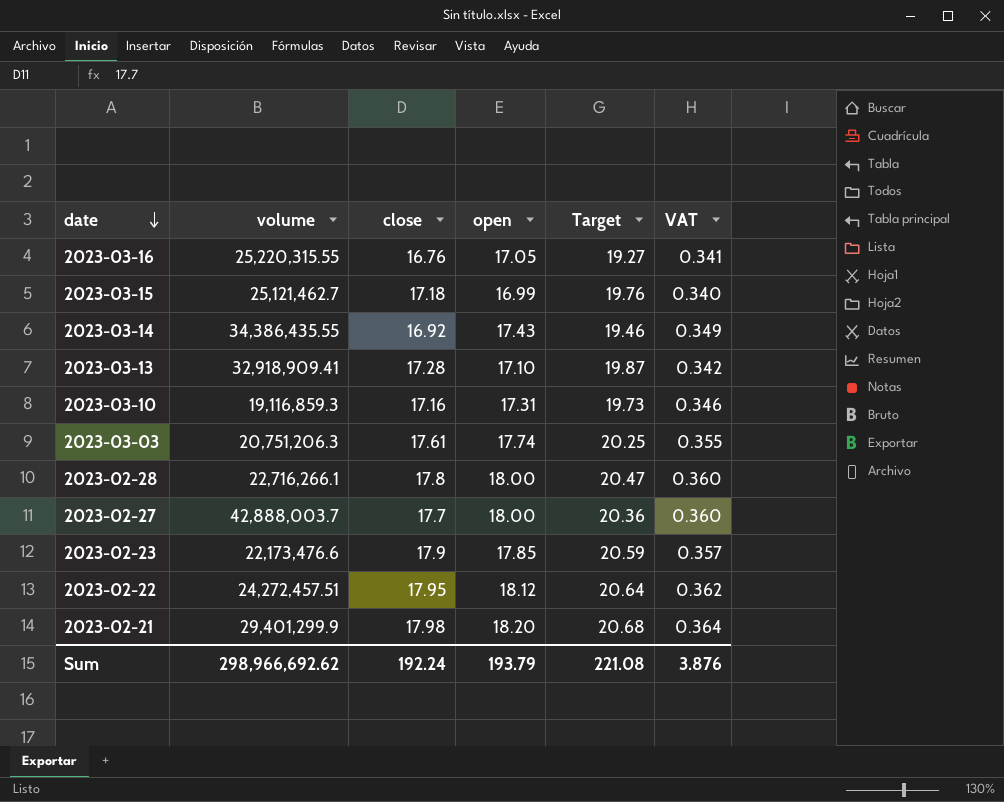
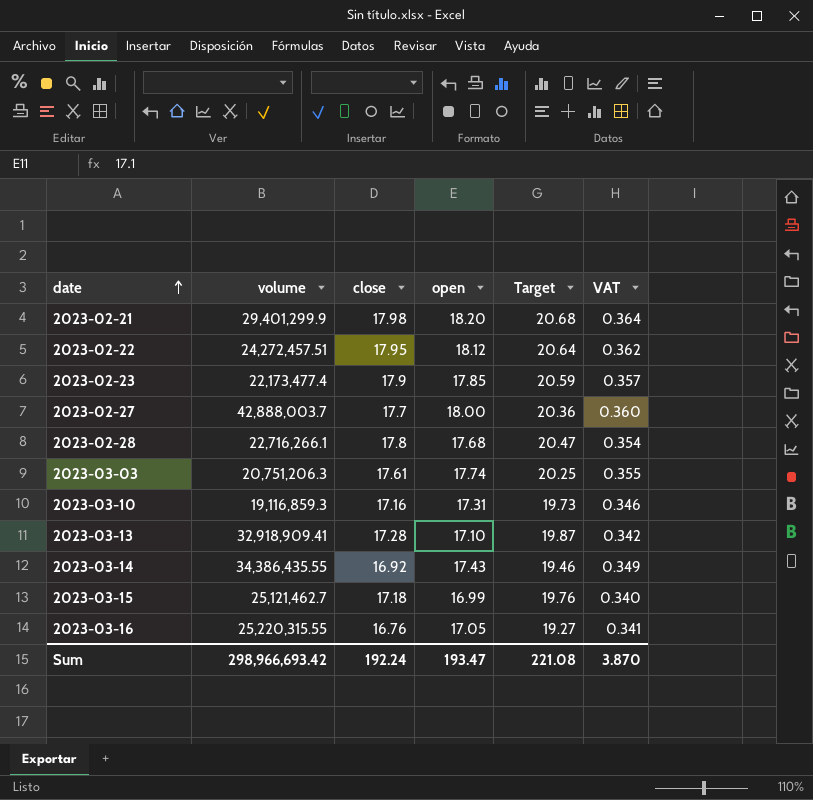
row order: date descending -> date ascending
2023-02-23 | volume: 22,173,476.6 -> 22,173,477.4
2023-02-28 | open: 18.00 -> 17.68
2023-02-28 | VAT: 0.360 -> 0.354
Sum | volume: 298,966,692.62 -> 298,966,693.42
Sum | open: 193.79 -> 193.47
Sum | VAT: 3.876 -> 3.870

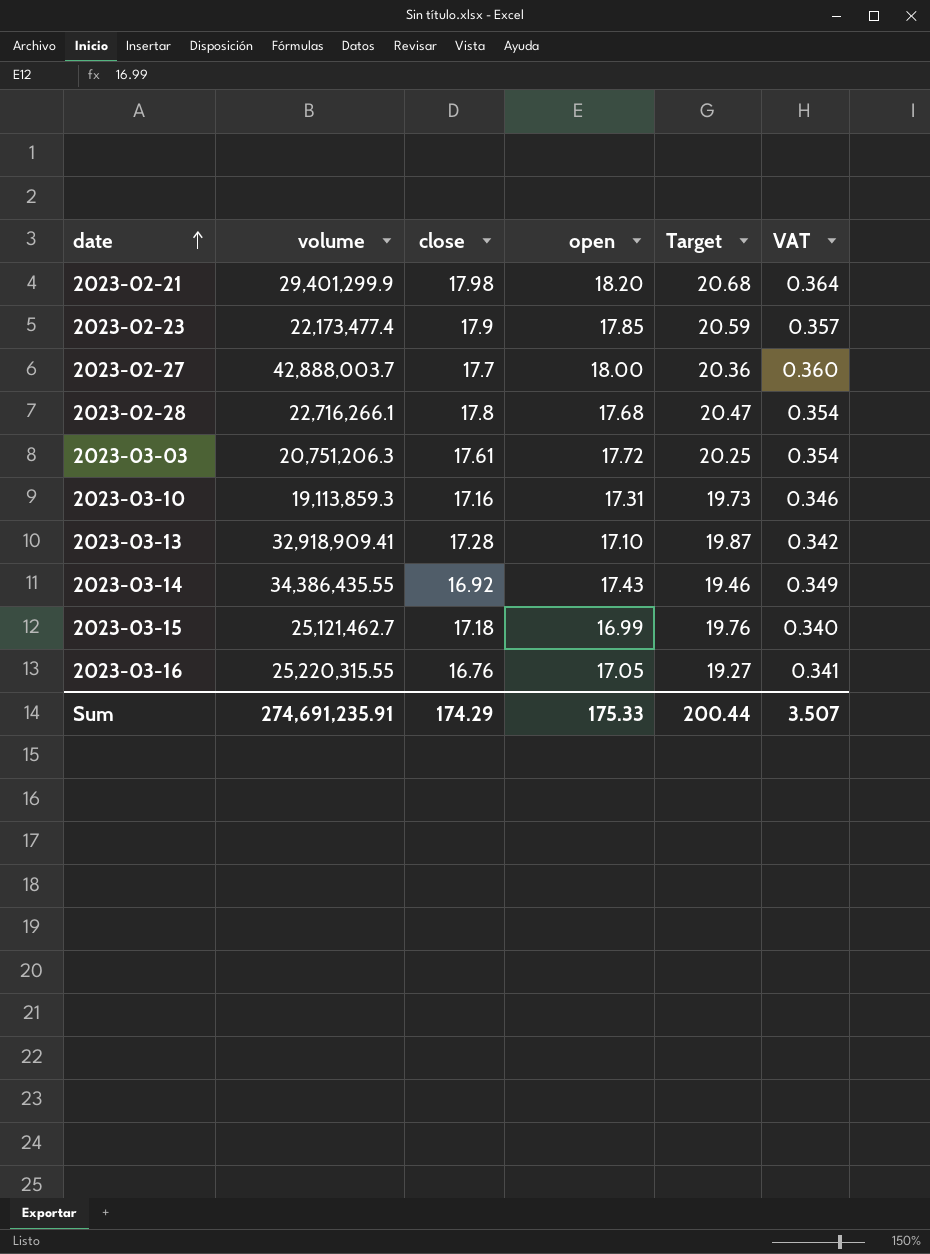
row 2023-02-22: 24,272,457.51 | 17.95 | 18.12 | 20.64 | 0.362 -> none
2023-03-03 | open: 17.74 -> 17.72
2023-03-03 | VAT: 0.355 -> 0.354
2023-03-10 | volume: 19,116,859.3 -> 19,113,859.3
Sum | volume: 298,966,693.42 -> 274,691,235.91
Sum | close: 192.24 -> 174.29
Sum | open: 193.47 -> 175.33
Sum | Target: 221.08 -> 200.44
Sum | VAT: 3.870 -> 3.507

